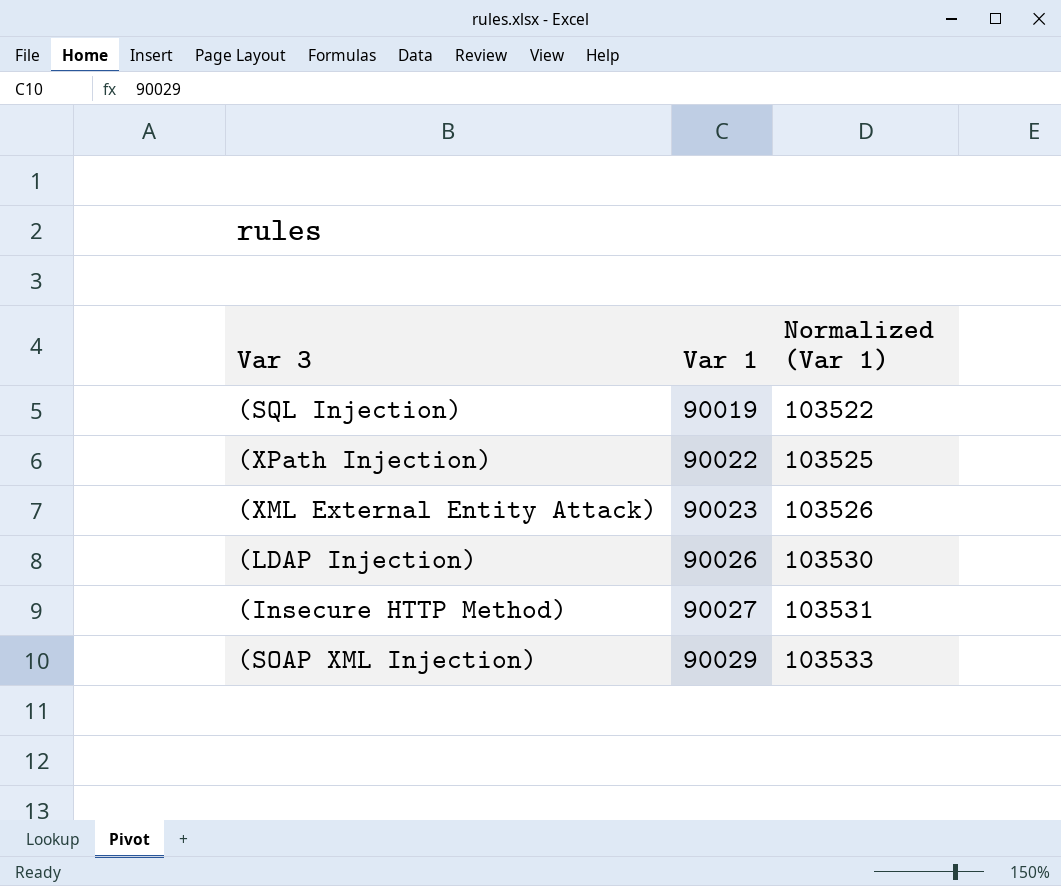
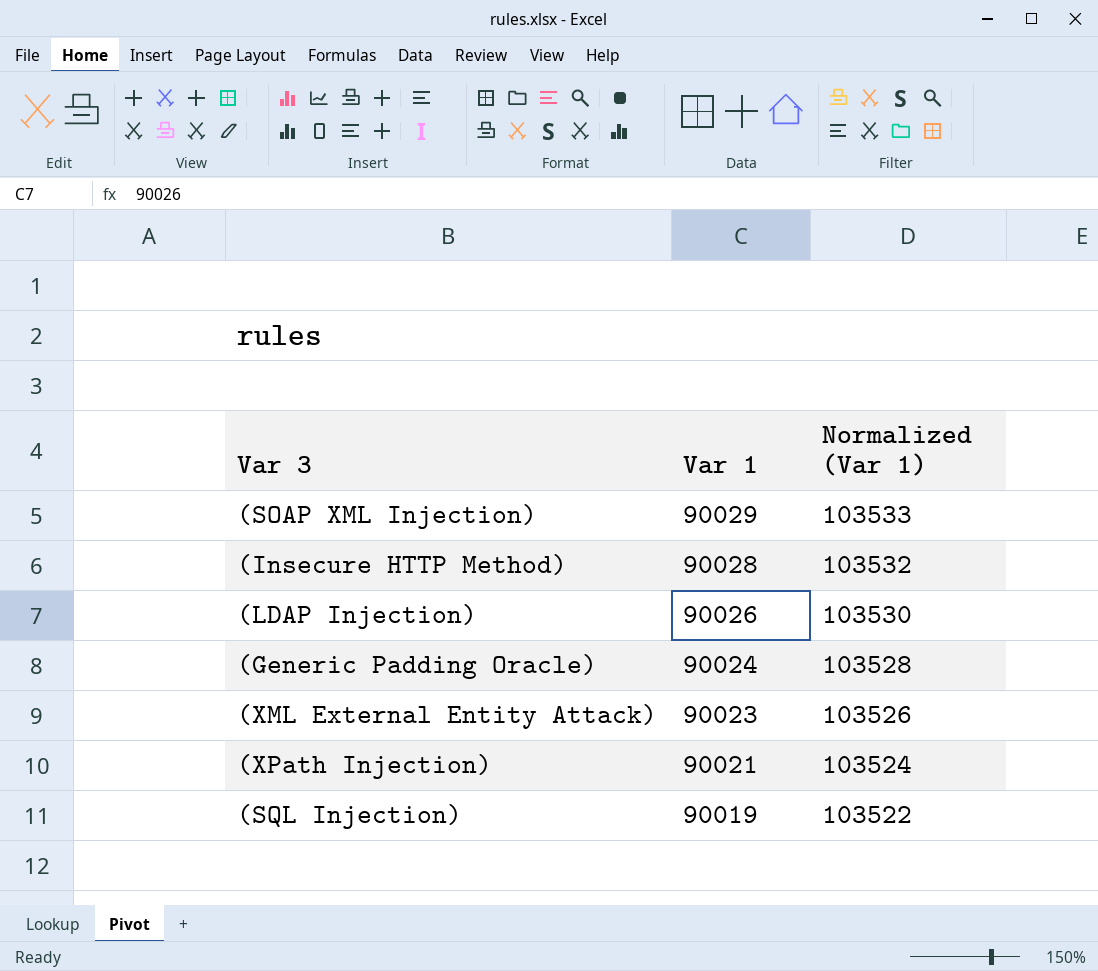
row order: Var 1 ascending -> Var 1 descending
(Insecure HTTP Method) | Var 1: 90027 -> 90028
(Insecure HTTP Method) | Normalized (Var 1): 103531 -> 103532
row (Generic Padding Oracle): none -> 90024 | 103528
(XPath Injection) | Var 1: 90022 -> 90021
(XPath Injection) | Normalized (Var 1): 103525 -> 103524

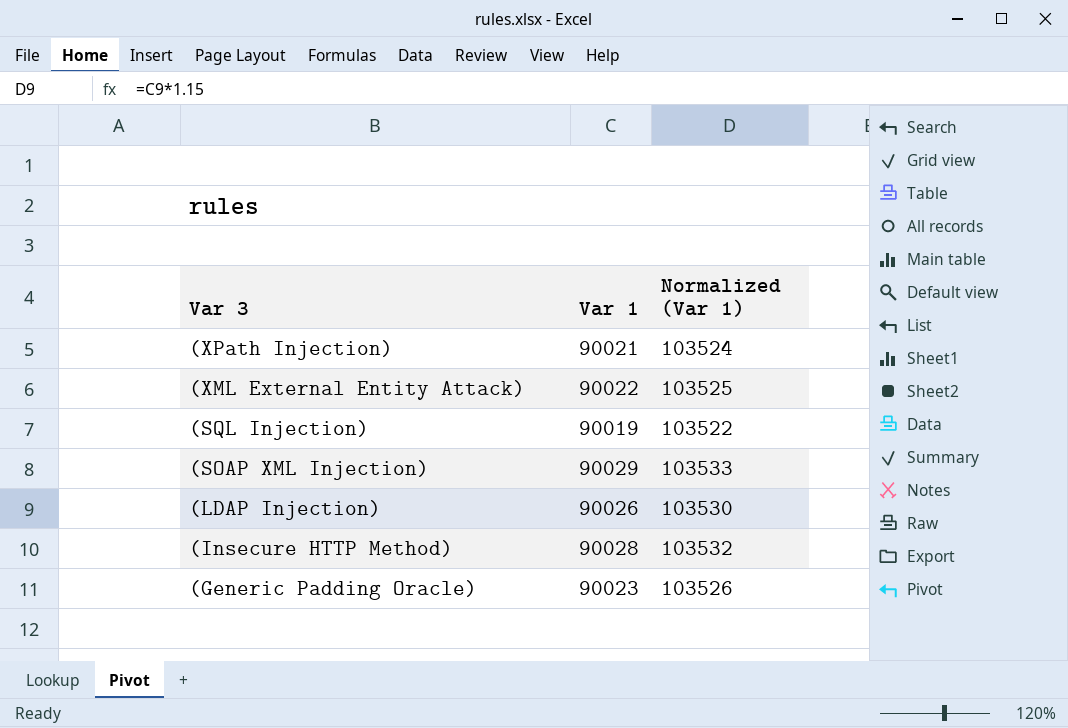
row order: Var 1 descending -> Var 3 descending
(XML External Entity Attack) | Var 1: 90023 -> 90022
(XML External Entity Attack) | Normalized (Var 1): 103526 -> 103525
(Generic Padding Oracle) | Var 1: 90024 -> 90023
(Generic Padding Oracle) | Normalized (Var 1): 103528 -> 103526

